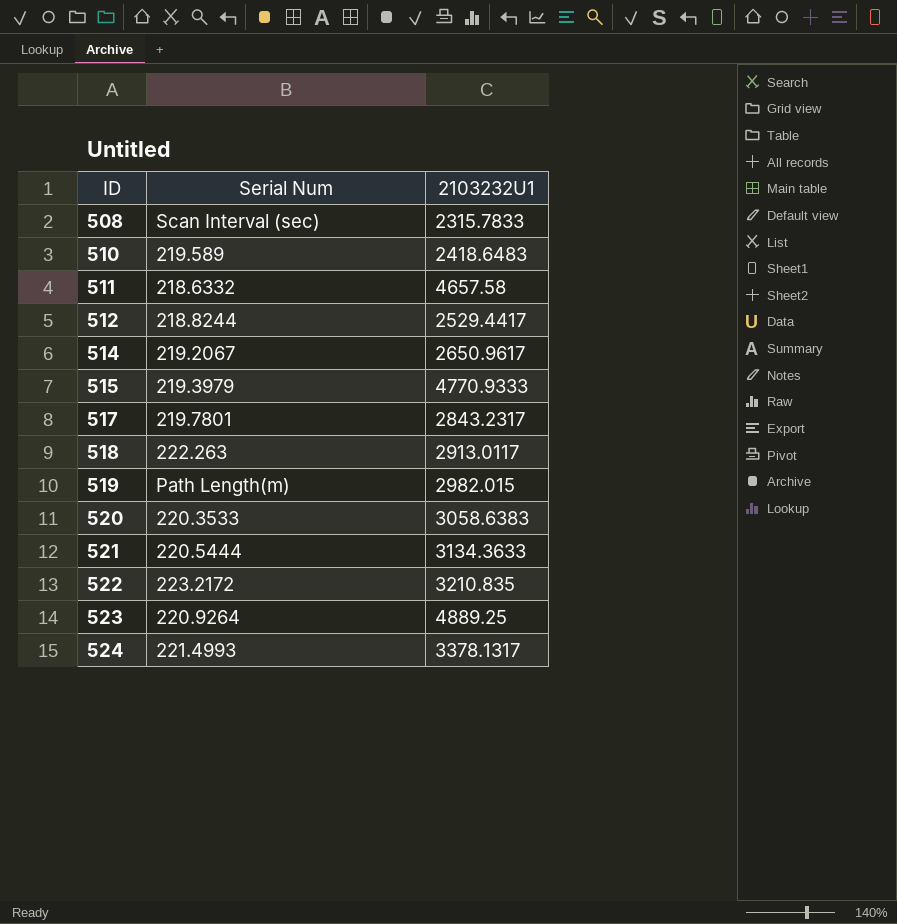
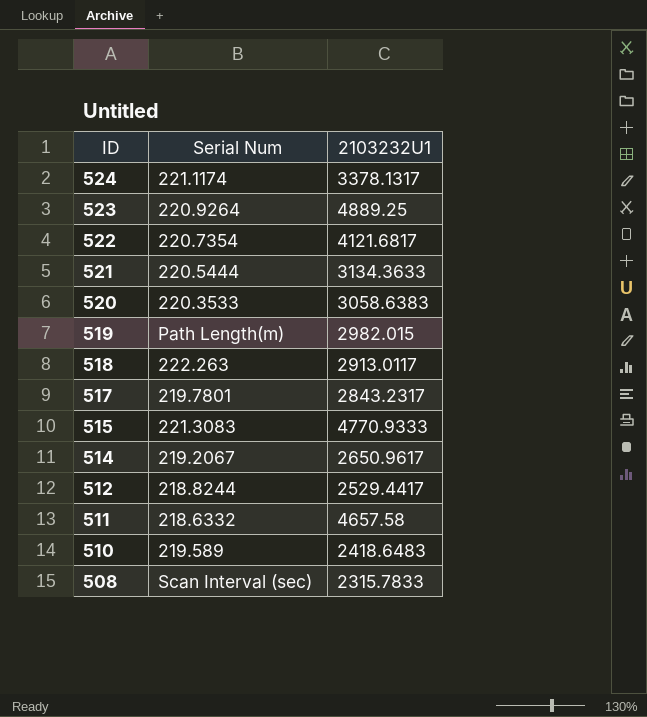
row order: ID ascending -> ID descending
524 | Serial Num: 221.4993 -> 221.1174
522 | Serial Num: 223.2172 -> 220.7354
522 | 2103232U1: 3210.835 -> 4121.6817
515 | Serial Num: 219.3979 -> 221.3083

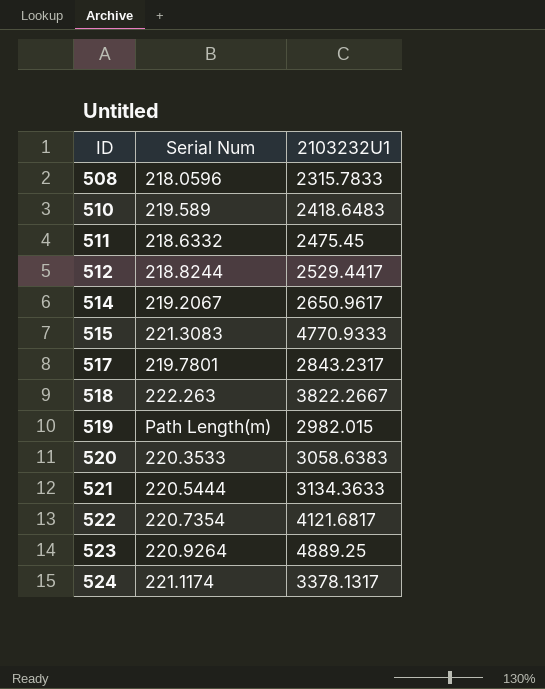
row order: ID descending -> ID ascending
508 | Serial Num: Scan Interval (sec) -> 218.0596
511 | 2103232U1: 4657.58 -> 2475.45
518 | 2103232U1: 2913.0117 -> 3822.2667

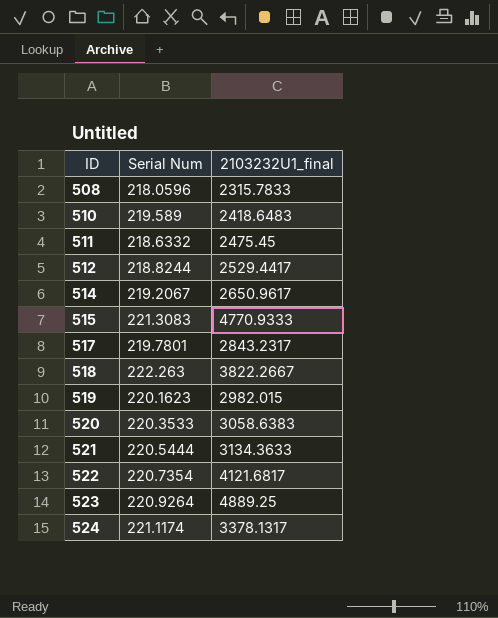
column name: 2103232U1 -> 2103232U1_final
519 | Serial Num: Path Length(m) -> 220.1623

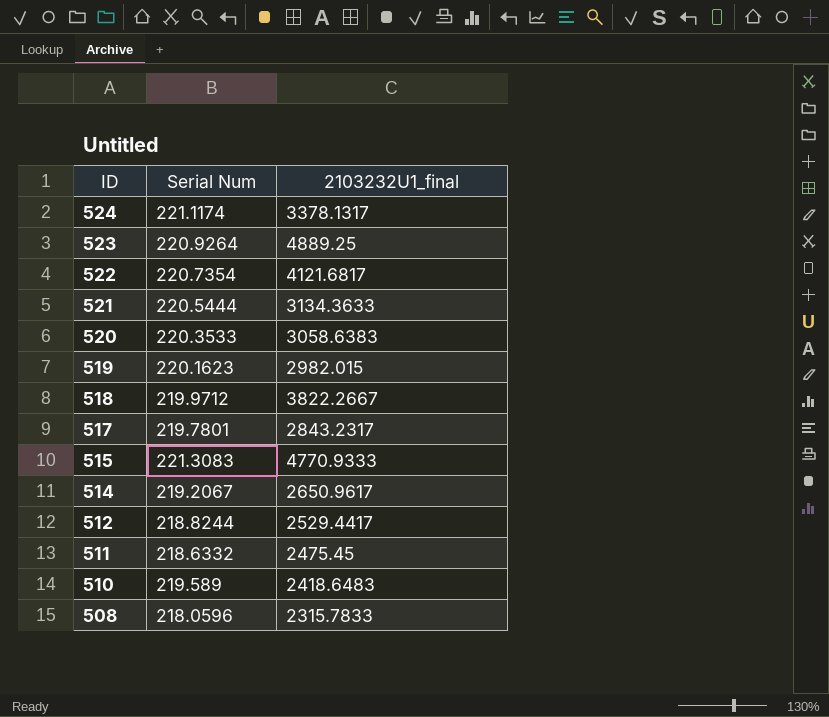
row order: ID ascending -> ID descending
518 | Serial Num: 222.263 -> 219.9712

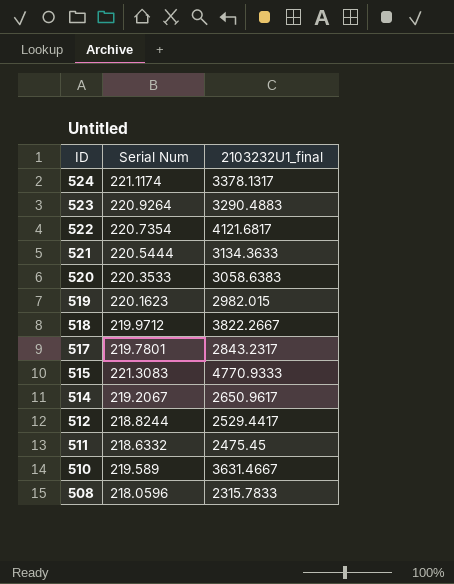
523 | 2103232U1_final: 4889.25 -> 3290.4883
510 | 2103232U1_final: 2418.6483 -> 3631.4667

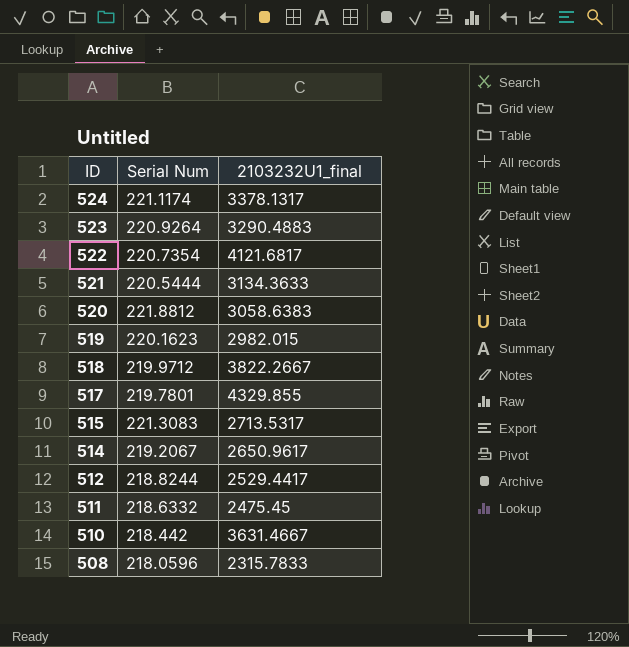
520 | Serial Num: 220.3533 -> 221.8812
517 | 2103232U1_final: 2843.2317 -> 4329.855
515 | 2103232U1_final: 4770.9333 -> 2713.5317
510 | Serial Num: 219.589 -> 218.442

